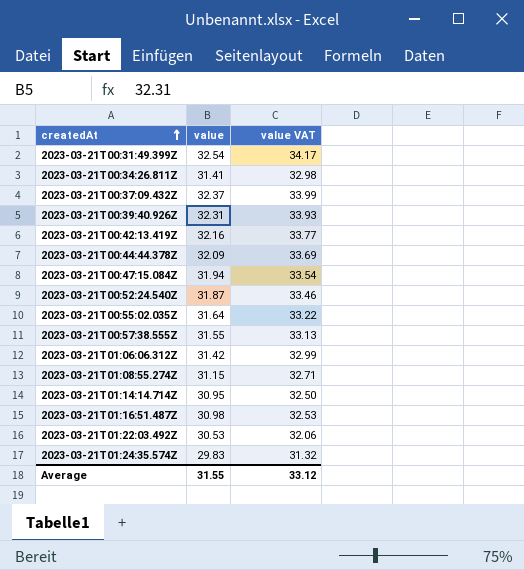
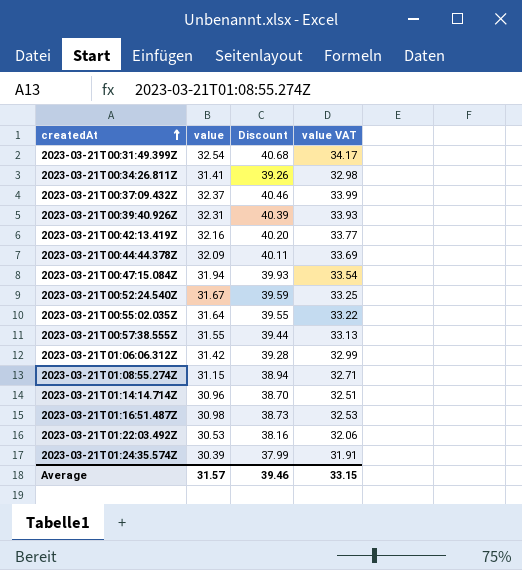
column Discount | formula: none -> [value] * 1.25
2023-03-21T00:52:24.540Z | value: 31.87 -> 31.67
2023-03-21T00:52:24.540Z | value VAT: 33.46 -> 33.25
2023-03-21T01:14:14.714Z | value: 30.95 -> 30.96
2023-03-21T01:14:14.714Z | value VAT: 32.50 -> 32.51
2023-03-21T01:24:35.574Z | value: 29.83 -> 30.39
2023-03-21T01:24:35.574Z | value VAT: 31.32 -> 31.91
Average | value: 31.55 -> 31.57
Average | value VAT: 33.12 -> 33.15

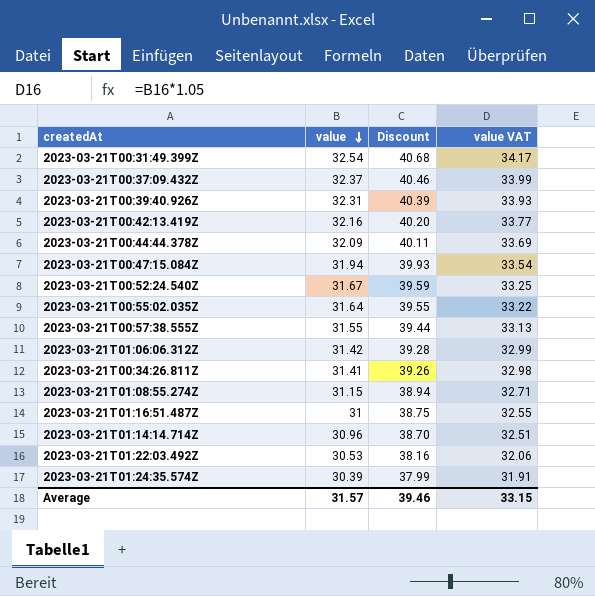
row order: createdAt ascending -> value descending
2023-03-21T01:16:51.487Z | value: 30.98 -> 31
2023-03-21T01:16:51.487Z | Discount: 38.73 -> 38.75
2023-03-21T01:16:51.487Z | value VAT: 32.53 -> 32.55

